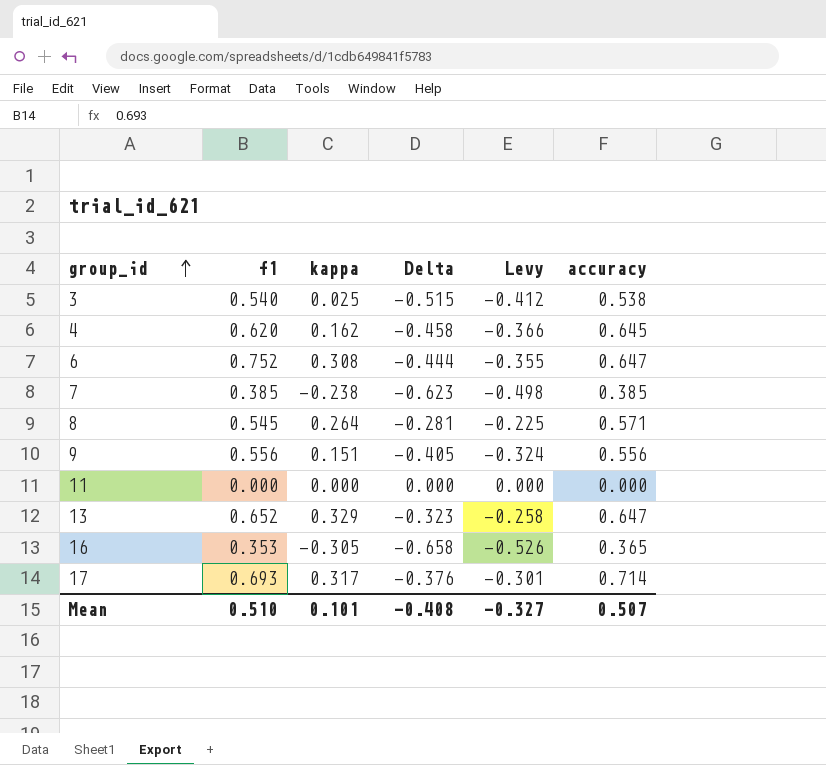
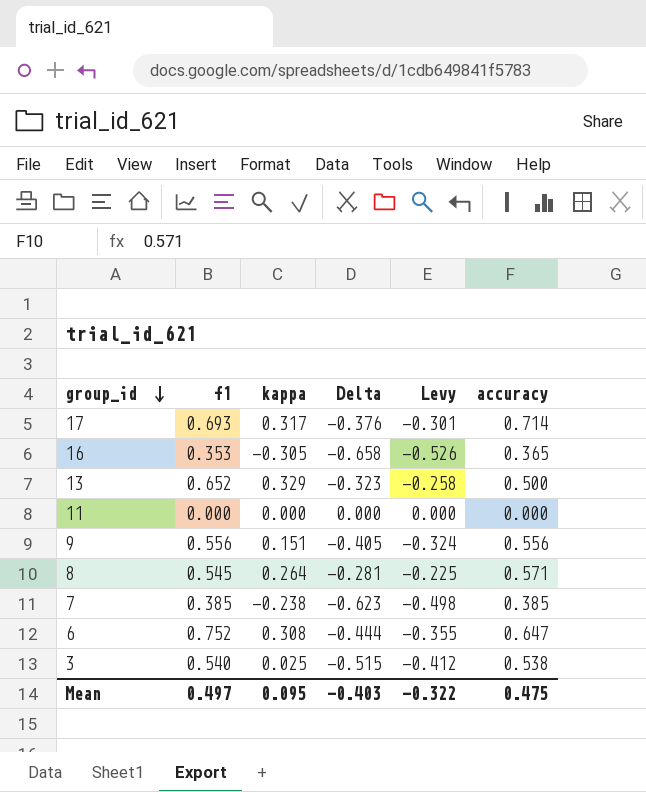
row order: group_id ascending -> group_id descending
row 4: 0.620 | 0.162 | -0.458 | -0.366 | 0.645 -> none
13 | accuracy: 0.647 -> 0.500
Mean | f1: 0.510 -> 0.497
Mean | kappa: 0.101 -> 0.095
Mean | Delta: -0.408 -> -0.403
Mean | Levy: -0.327 -> -0.322
Mean | accuracy: 0.507 -> 0.475

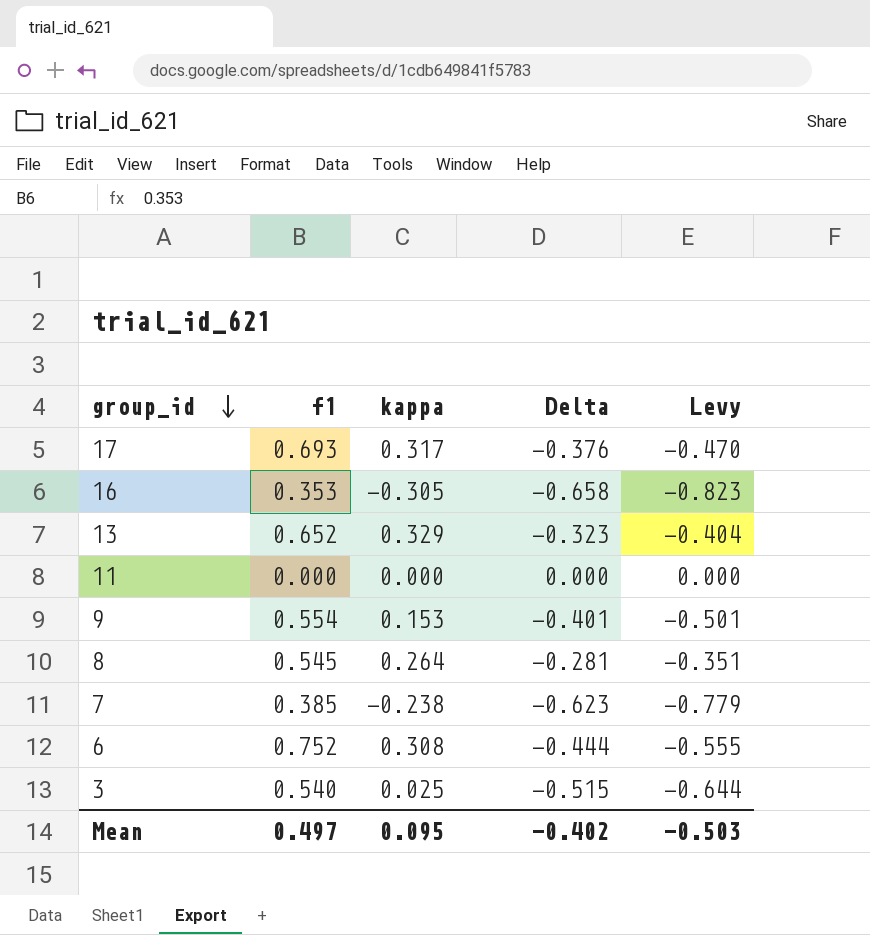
column accuracy | position: 6 -> none
column Levy | formula: [Delta] * 0.8 -> [Delta] * 1.25
9 | f1: 0.556 -> 0.554
9 | kappa: 0.151 -> 0.153
9 | Delta: -0.405 -> -0.401
Mean | Delta: -0.403 -> -0.402
Mean | Levy: -0.322 -> -0.503

